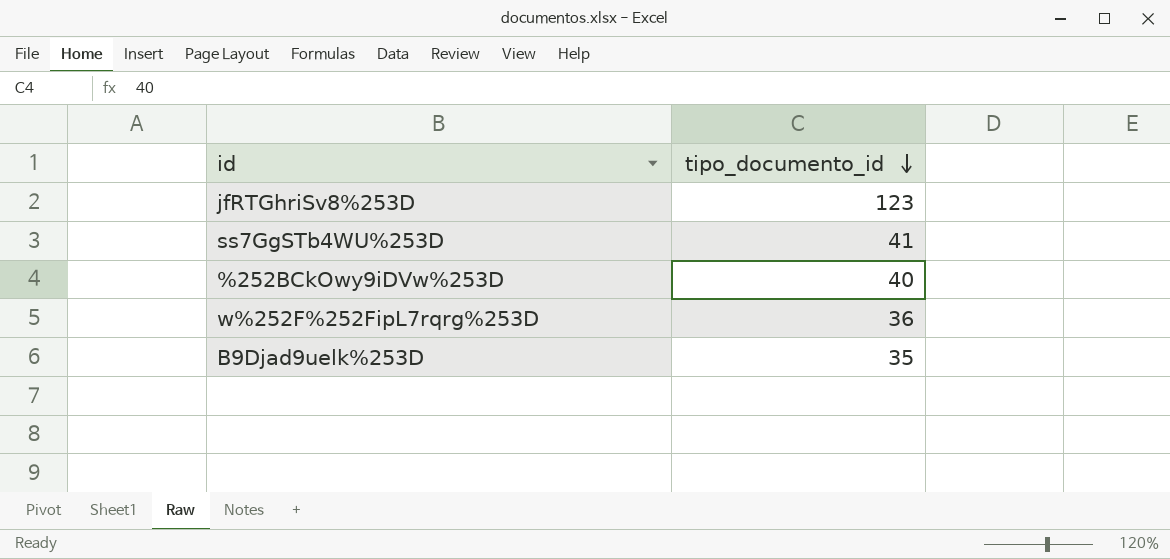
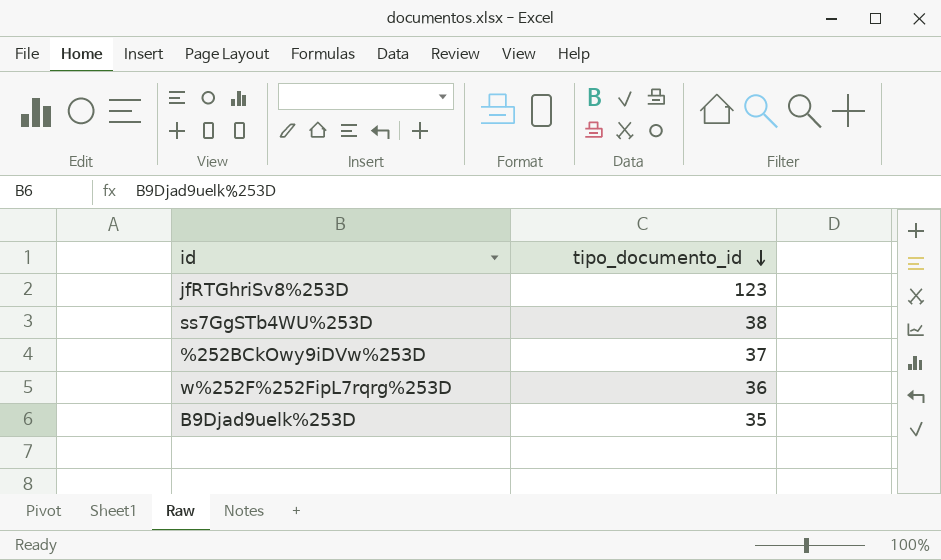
ss7GgSTb4WU%253D | tipo_documento_id: 41 -> 38
%252BCkOwy9iDVw%253D | tipo_documento_id: 40 -> 37

